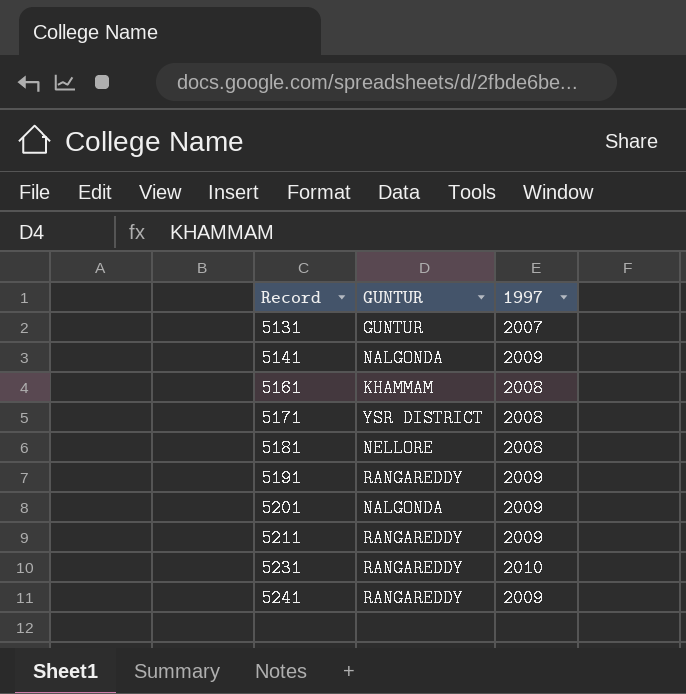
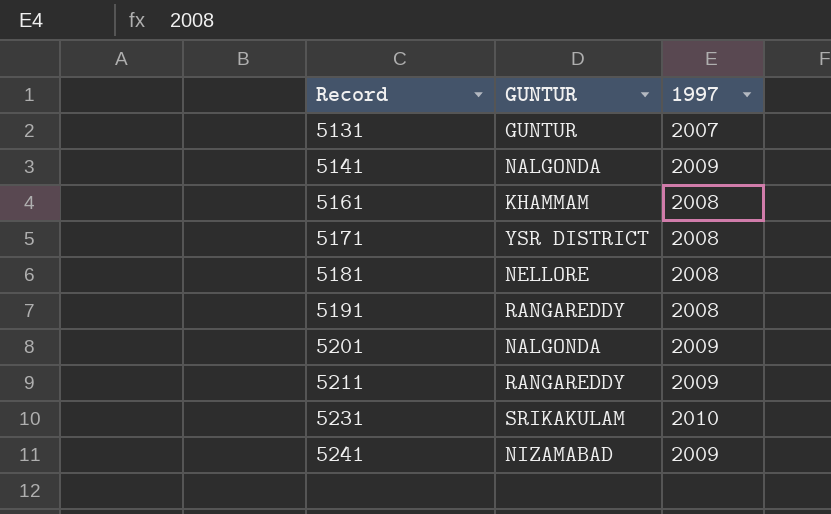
5191 | 1997: 2009 -> 2008
5231 | GUNTUR: RANGAREDDY -> SRIKAKULAM
5241 | GUNTUR: RANGAREDDY -> NIZAMABAD

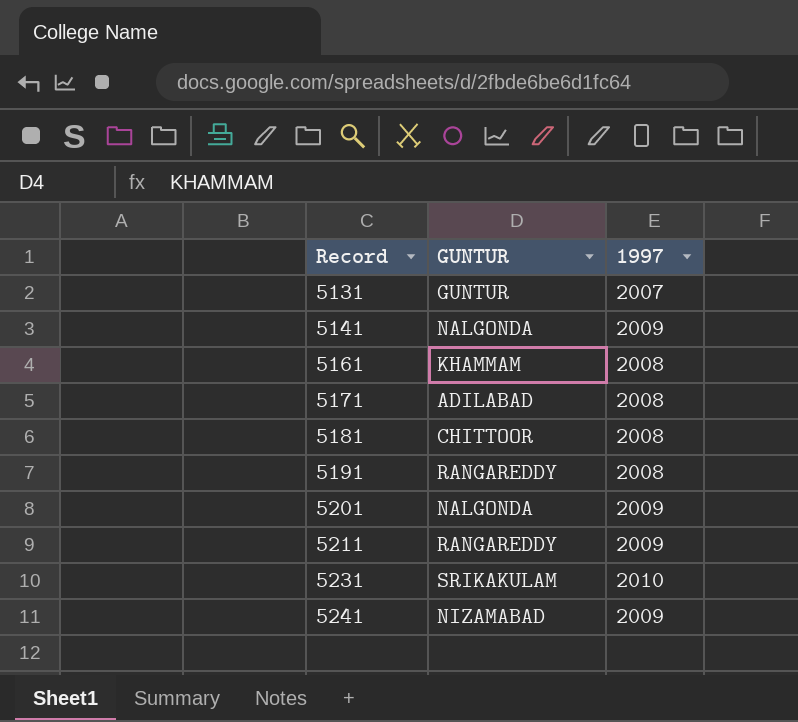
5171 | GUNTUR: YSR DISTRICT -> ADILABAD
5181 | GUNTUR: NELLORE -> CHITTOOR

